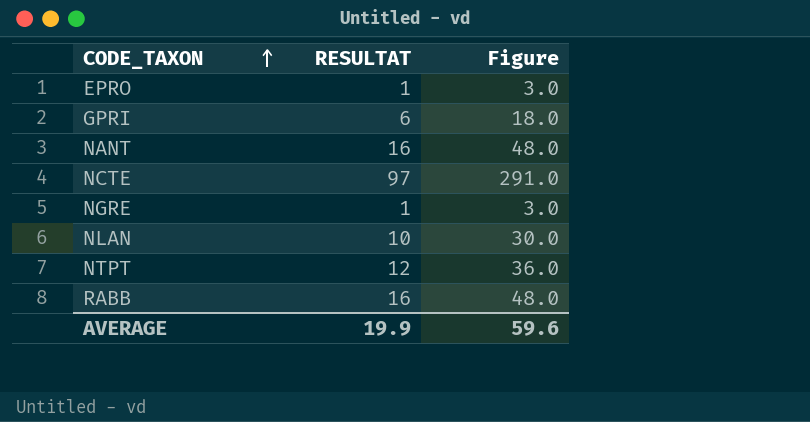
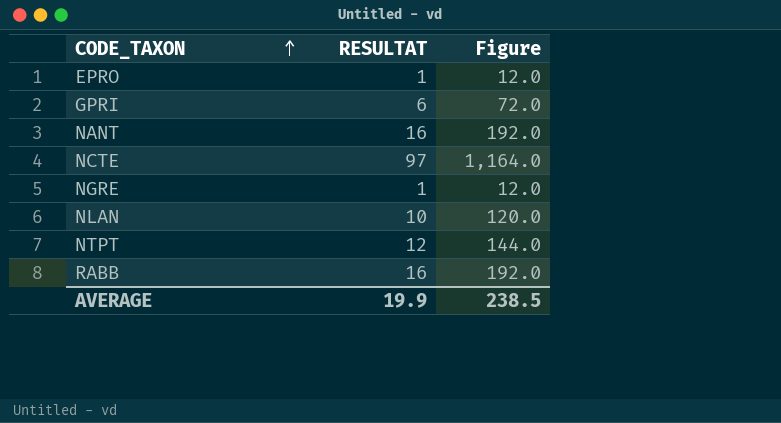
column Figure | formula: [RESULTAT] * 3 -> [RESULTAT] * 12
AVERAGE | Figure: 59.6 -> 238.5

